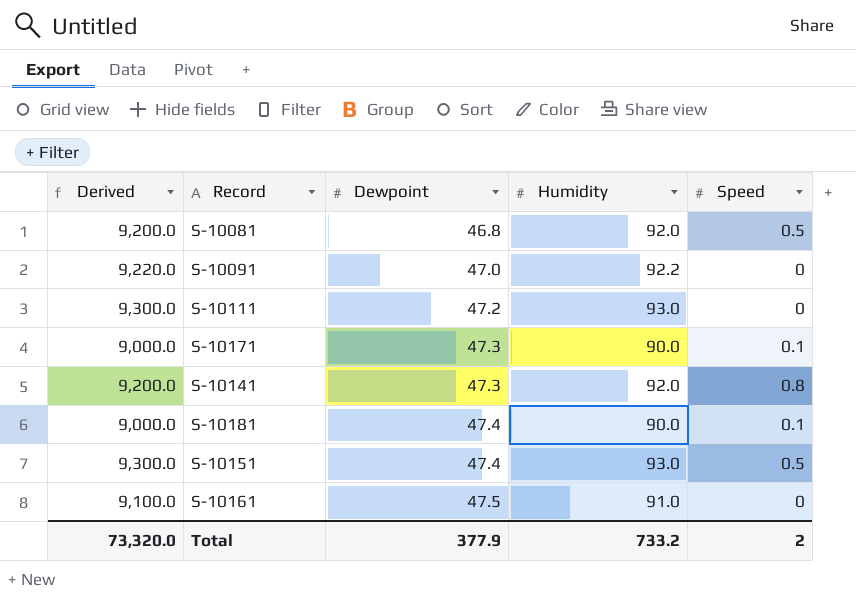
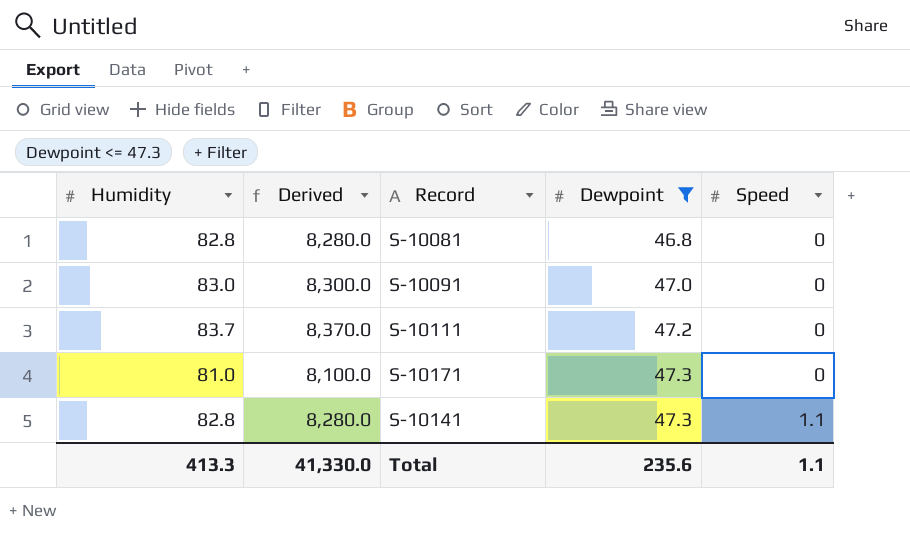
filter: none -> Dewpoint <= 47.3
column Humidity | position: 4 -> 1
S-10081 | Humidity: 92.0 -> 82.8
S-10081 | Derived: 9,200.0 -> 8,280.0
S-10081 | Speed: 0.5 -> 0
S-10091 | Humidity: 92.2 -> 83.0
S-10091 | Derived: 9,220.0 -> 8,300.0
S-10111 | Humidity: 93.0 -> 83.7
S-10111 | Derived: 9,300.0 -> 8,370.0
S-10171 | Humidity: 90.0 -> 81.0
S-10171 | Derived: 9,000.0 -> 8,100.0
S-10171 | Speed: 0.1 -> 0
S-10141 | Humidity: 92.0 -> 82.8
S-10141 | Derived: 9,200.0 -> 8,280.0
S-10141 | Speed: 0.8 -> 1.1
Total | Humidity: 733.2 -> 413.3
Total | Derived: 73,320.0 -> 41,330.0
Total | Dewpoint: 377.9 -> 235.6
Total | Speed: 2 -> 1.1

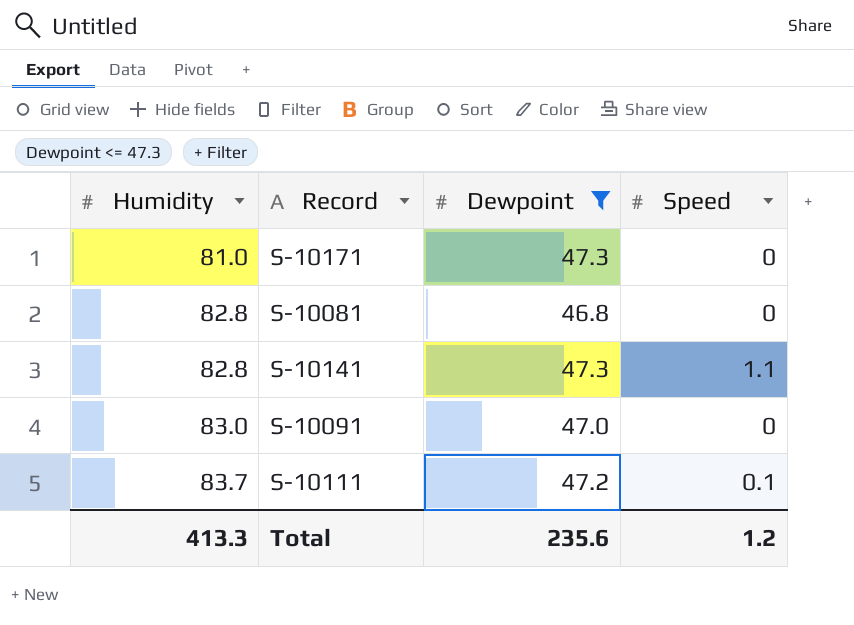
row order: Dewpoint ascending -> Humidity ascending
column Derived | formula: [Humidity] * 100 -> none
S-10111 | Speed: 0 -> 0.1
Total | Speed: 1.1 -> 1.2

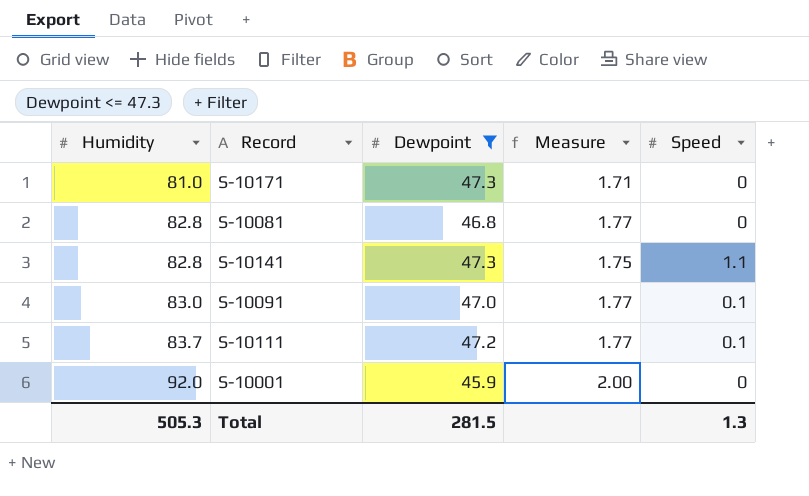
column Measure | formula: none -> [Humidity] / [Dewpoint]
S-10091 | Speed: 0 -> 0.1
row S-10001: none -> 92.0 | 45.9 | 2.00 | 0
Total | Humidity: 413.3 -> 505.3
Total | Dewpoint: 235.6 -> 281.5
Total | Speed: 1.2 -> 1.3

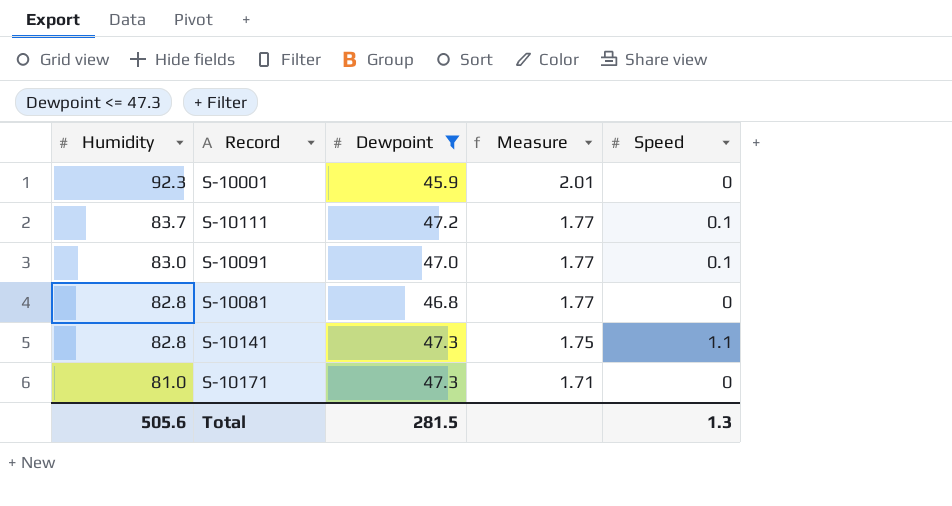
row order: Humidity ascending -> Humidity descending
S-10001 | Humidity: 92.0 -> 92.3
S-10001 | Measure: 2.00 -> 2.01
Total | Humidity: 505.3 -> 505.6

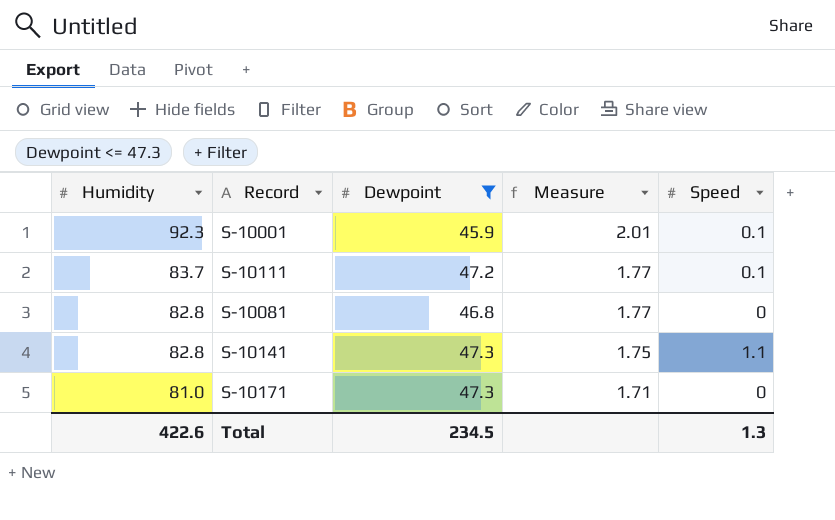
row S-10091: 83.0 | 47.0 | 1.77 | 0.1 -> none
S-10001 | Speed: 0 -> 0.1
Total | Humidity: 505.6 -> 422.6
Total | Dewpoint: 281.5 -> 234.5

